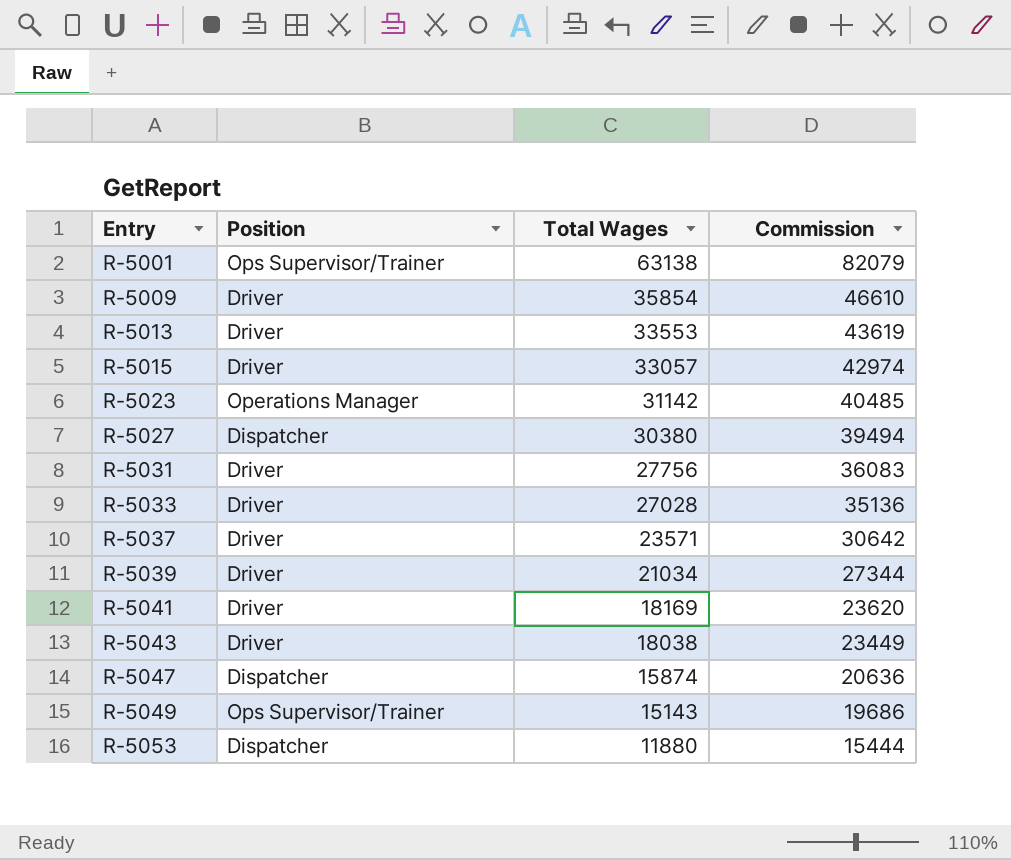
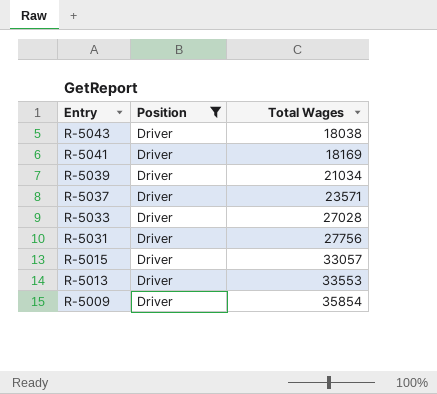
filter: none -> Position = Driver
row order: Entry ascending -> Entry descending
column Commission | formula: [Total Wages] * 1.3 -> none

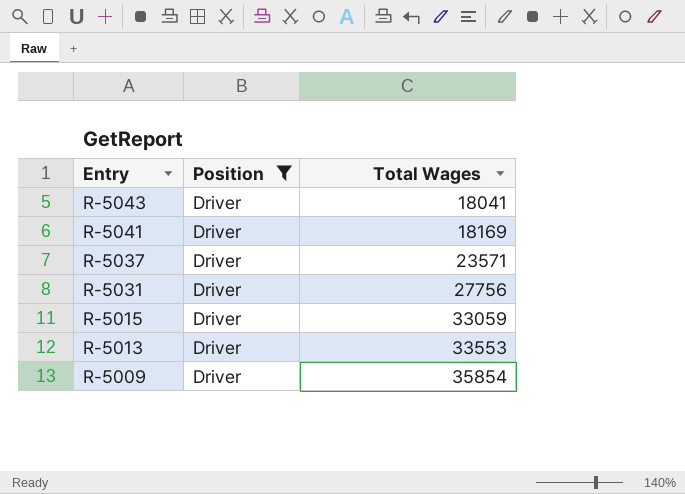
row R-5039: Driver | 21034 -> none
row R-5033: Driver | 27028 -> none
R-5043 | Total Wages: 18038 -> 18041
R-5015 | Total Wages: 33057 -> 33059

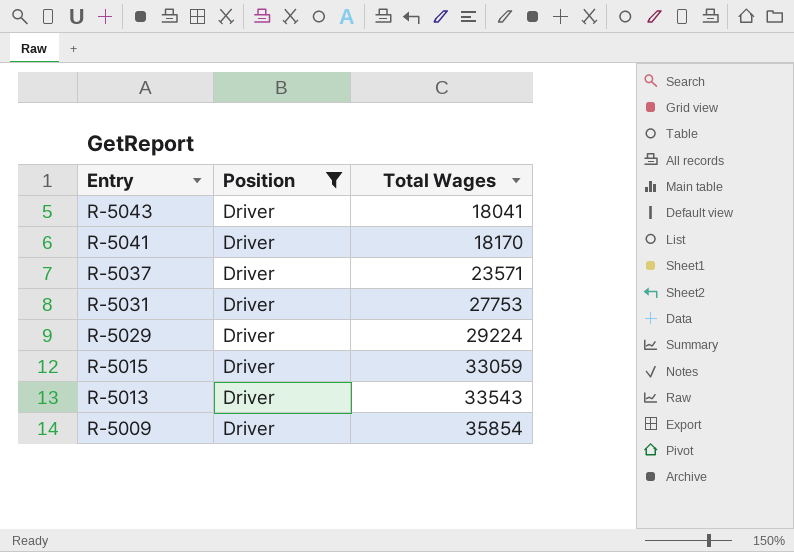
R-5041 | Total Wages: 18169 -> 18170
R-5031 | Total Wages: 27756 -> 27753
row R-5029: none -> Driver | 29224
R-5013 | Total Wages: 33553 -> 33543

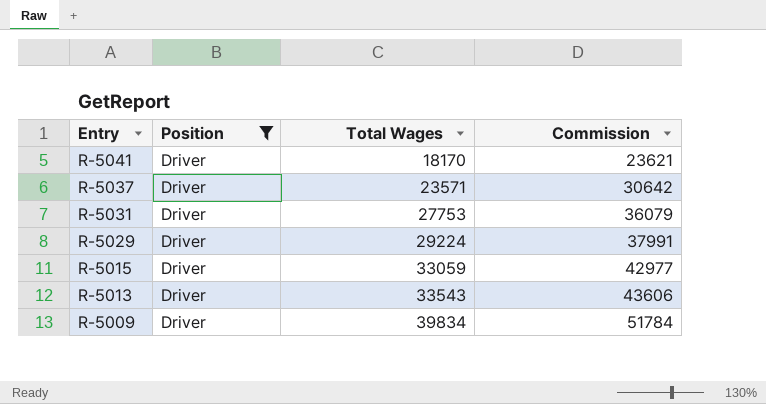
column Commission | formula: none -> [Total Wages] * 1.3
row R-5043: Driver | 18041 -> none
R-5009 | Total Wages: 35854 -> 39834

